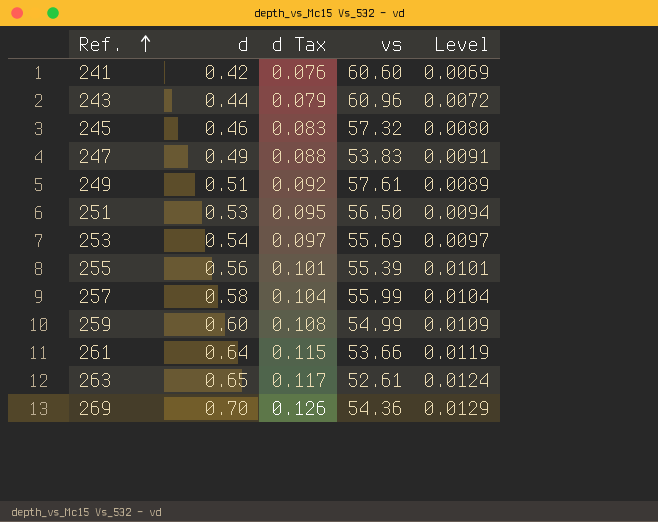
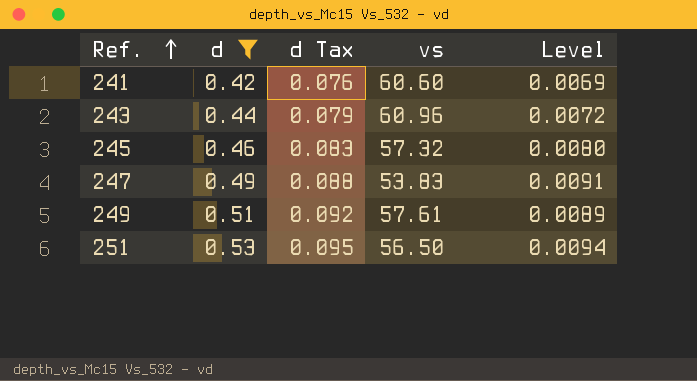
filter: none -> d <= 0.53

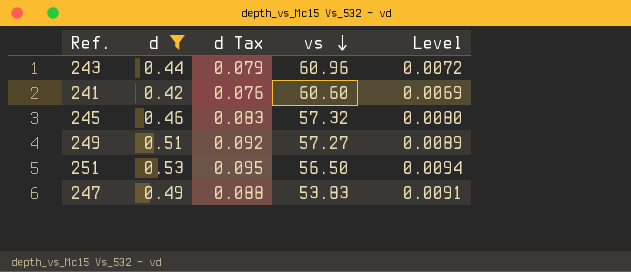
row order: Ref. ascending -> vs descending
249 | vs: 57.61 -> 57.27

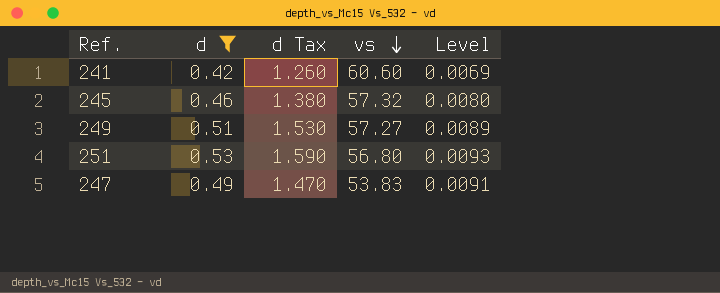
column d Tax | formula: [d] * 0.18 -> [d] * 3
row 243: 0.44 | 0.079 | 60.96 | 0.0072 -> none
251 | vs: 56.50 -> 56.80
251 | Level: 0.0094 -> 0.0093

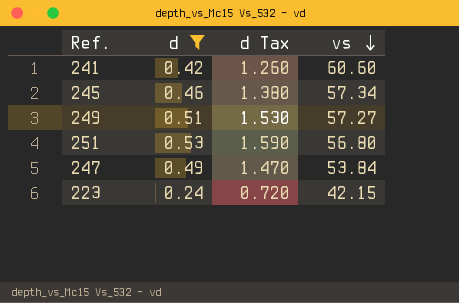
column Level | formula: [d] / [vs] -> none
245 | vs: 57.32 -> 57.34
247 | vs: 53.83 -> 53.84
row 223: none -> 0.24 | 0.720 | 42.15

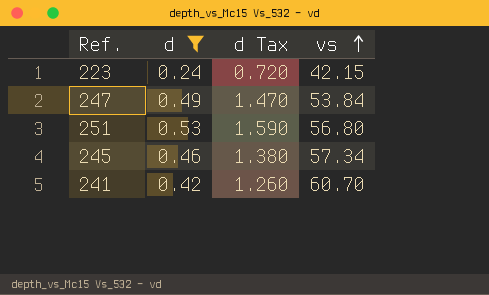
row order: vs descending -> vs ascending
row 249: 0.51 | 1.530 | 57.27 -> none
241 | vs: 60.60 -> 60.70

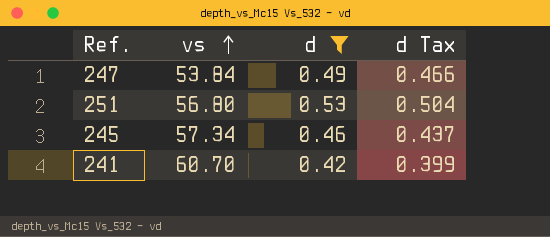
column vs | position: 4 -> 2
column d Tax | formula: [d] * 3 -> [d] * 0.95
row 223: 0.24 | 0.720 | 42.15 -> none

